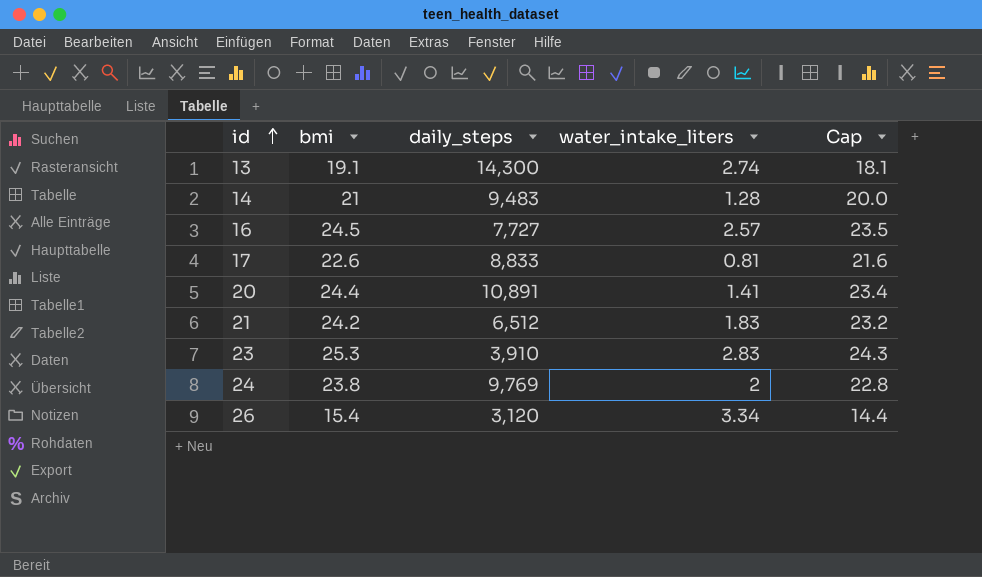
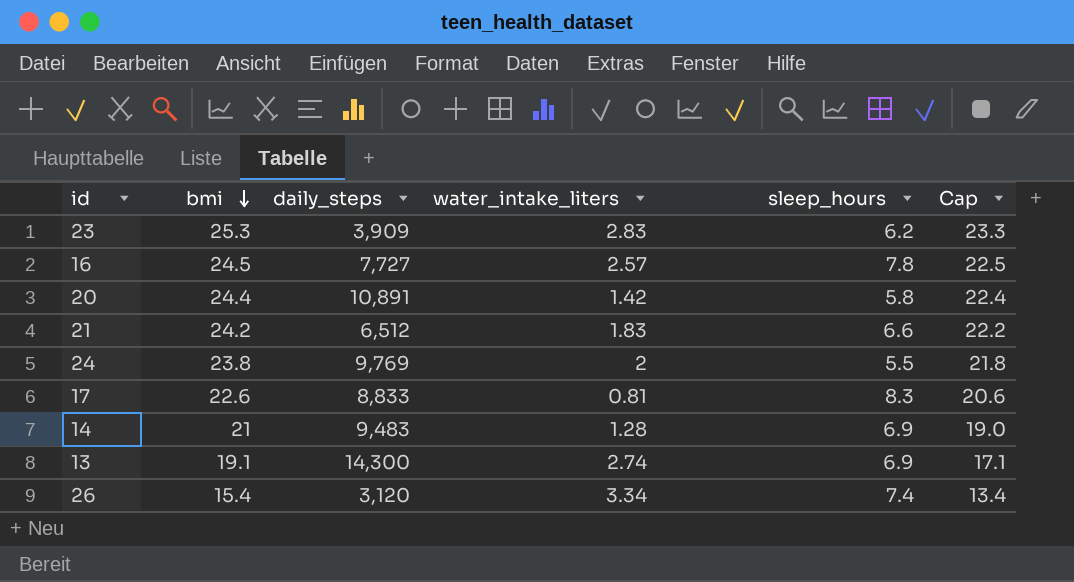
row order: id ascending -> bmi descending
column sleep_hours | position: none -> 5
column Cap | formula: [bmi] - 1 -> [bmi] - 2
23 | daily_steps: 3,910 -> 3,909
20 | water_intake_liters: 1.41 -> 1.42

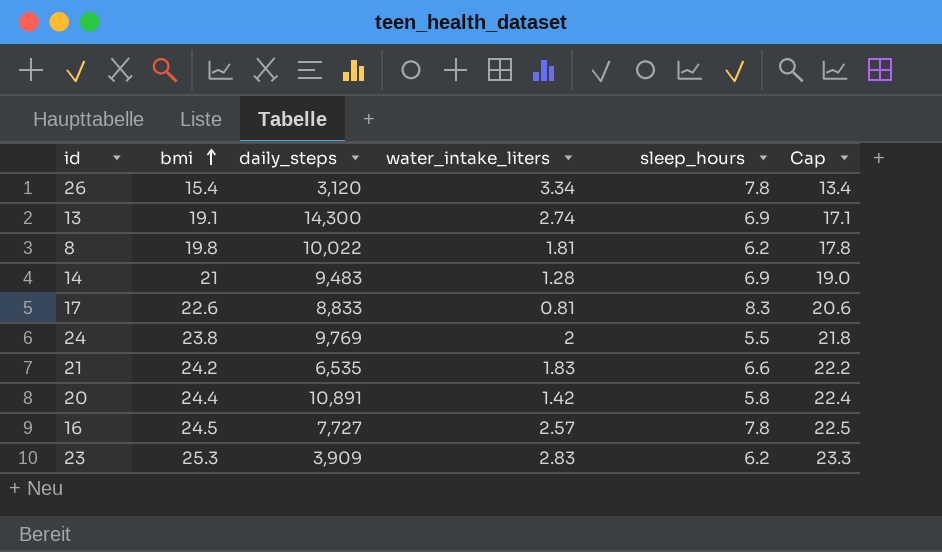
row order: bmi descending -> bmi ascending
26 | sleep_hours: 7.4 -> 7.8
row 8: none -> 19.8 | 10,022 | 1.81 | 6.2 | 17.8
21 | daily_steps: 6,512 -> 6,535

